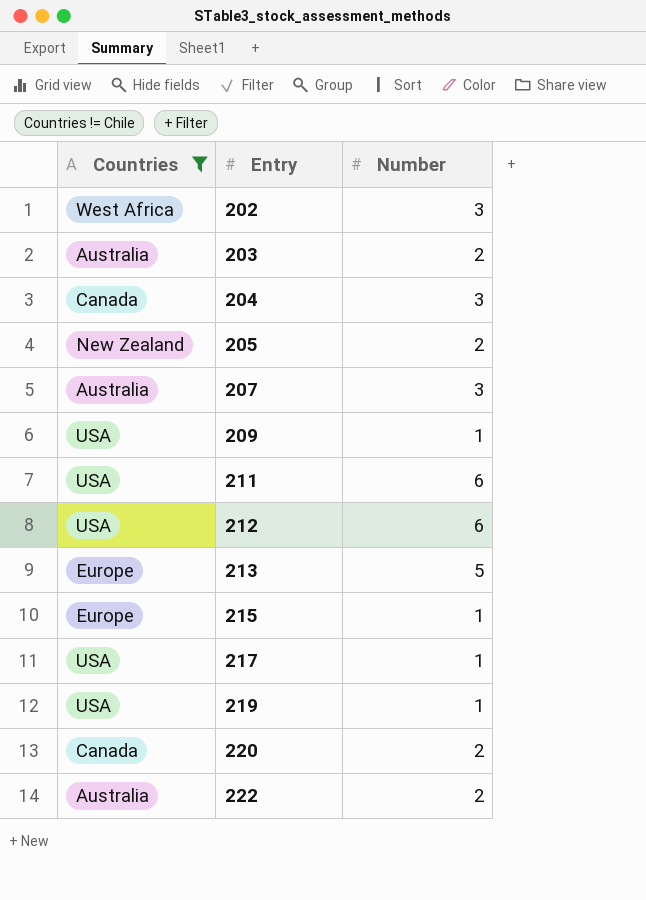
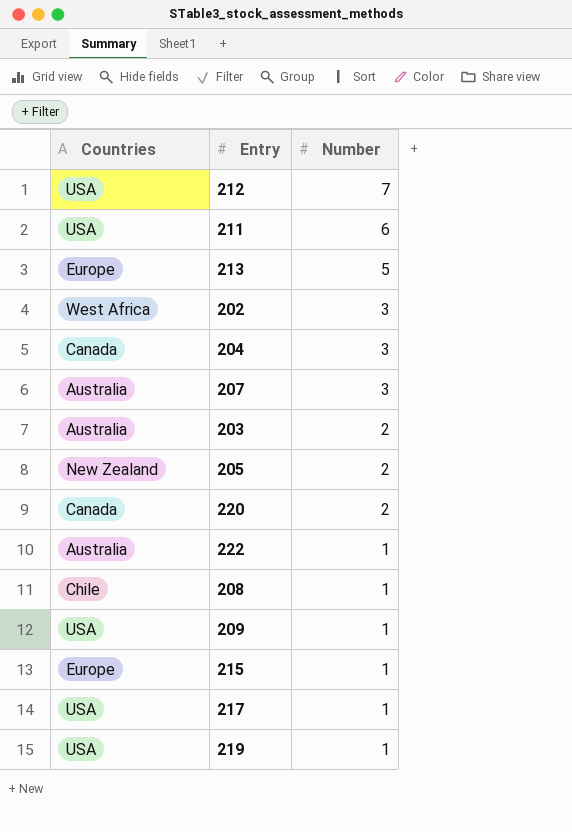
filter: Countries != Chile -> none
row order: Entry ascending -> Number descending
212 | Number: 6 -> 7
222 | Number: 2 -> 1

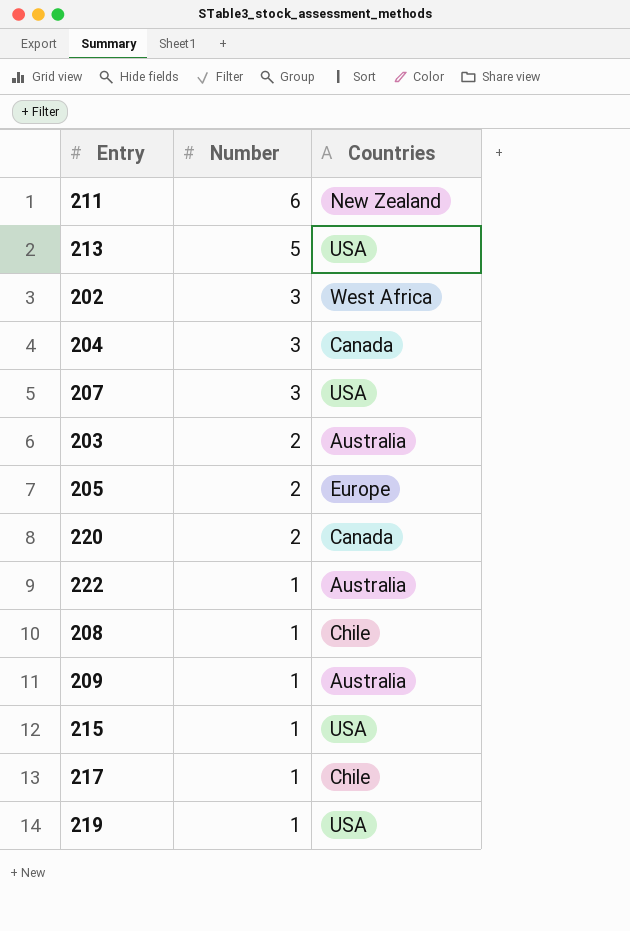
column Countries | position: 1 -> 3
row 212: USA | 7 -> none
211 | Countries: USA -> New Zealand
213 | Countries: Europe -> USA
207 | Countries: Australia -> USA
205 | Countries: New Zealand -> Europe
209 | Countries: USA -> Australia
215 | Countries: Europe -> USA
217 | Countries: USA -> Chile

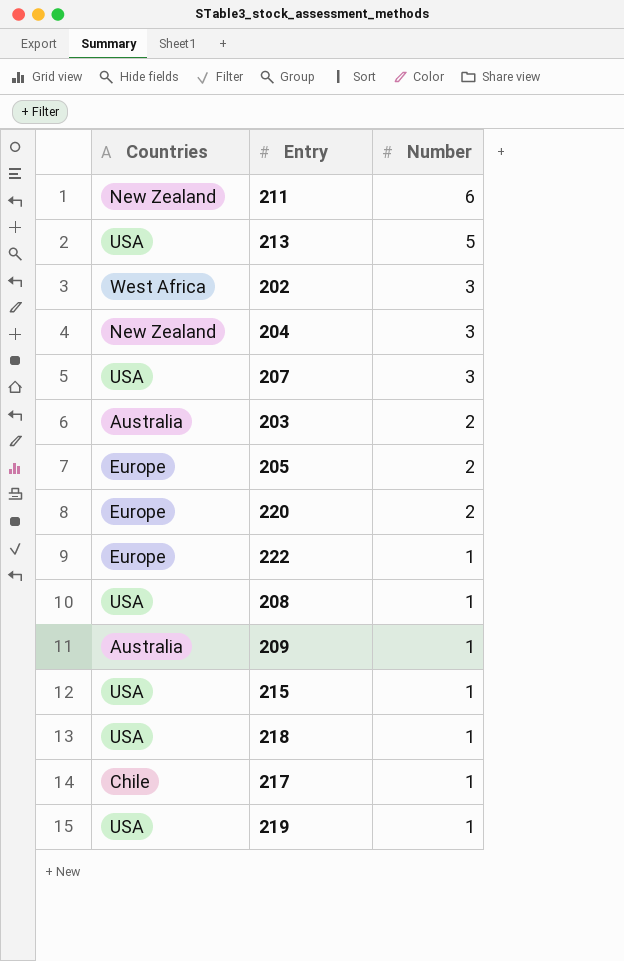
column Countries | position: 3 -> 1
204 | Countries: Canada -> New Zealand
220 | Countries: Canada -> Europe
222 | Countries: Australia -> Europe
208 | Countries: Chile -> USA
row 218: none -> USA | 1

